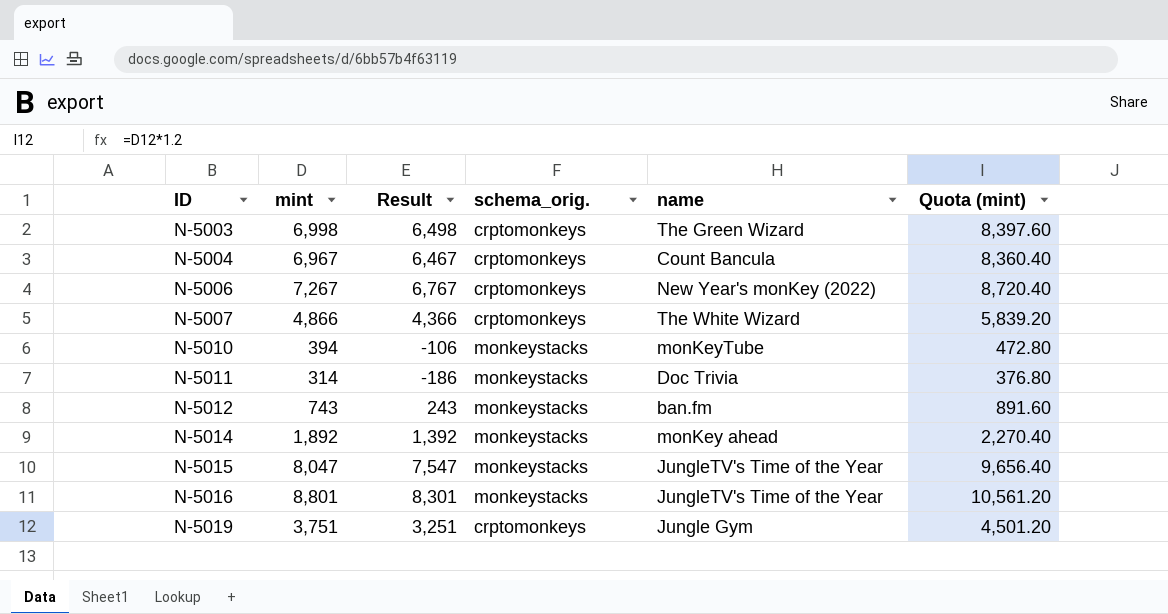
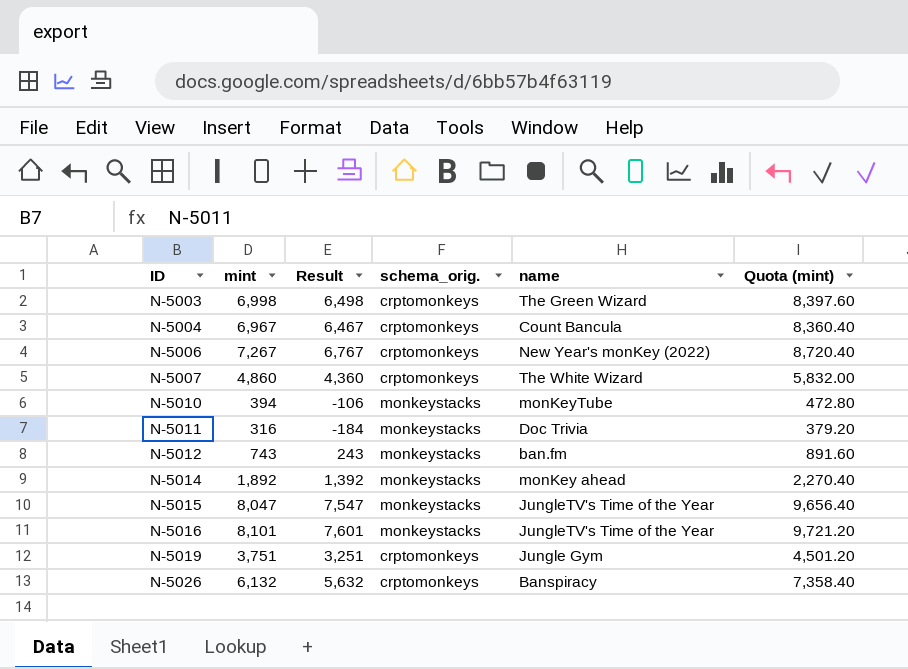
N-5007 | mint: 4,866 -> 4,860
N-5007 | Result: 4,366 -> 4,360
N-5007 | Quota (mint): 5,839.20 -> 5,832.00
N-5011 | mint: 314 -> 316
N-5011 | Result: -186 -> -184
N-5011 | Quota (mint): 376.80 -> 379.20
N-5016 | mint: 8,801 -> 8,101
N-5016 | Result: 8,301 -> 7,601
N-5016 | Quota (mint): 10,561.20 -> 9,721.20
row N-5026: none -> 6,132 | 5,632 | crptomonkeys | Banspiracy | 7,358.40

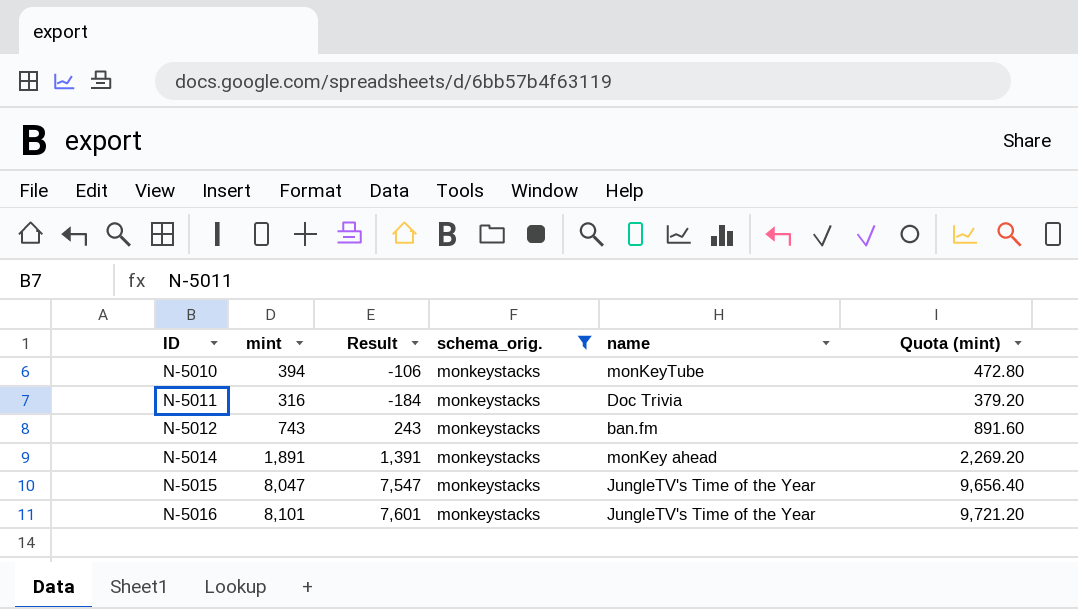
filter: none -> schema_orig. = monkeystacks
N-5014 | mint: 1,892 -> 1,891
N-5014 | Result: 1,392 -> 1,391
N-5014 | Quota (mint): 2,270.40 -> 2,269.20

